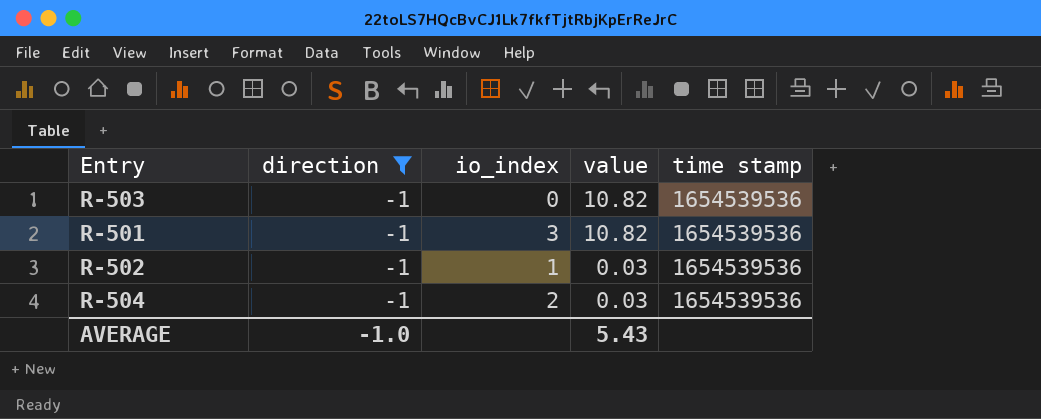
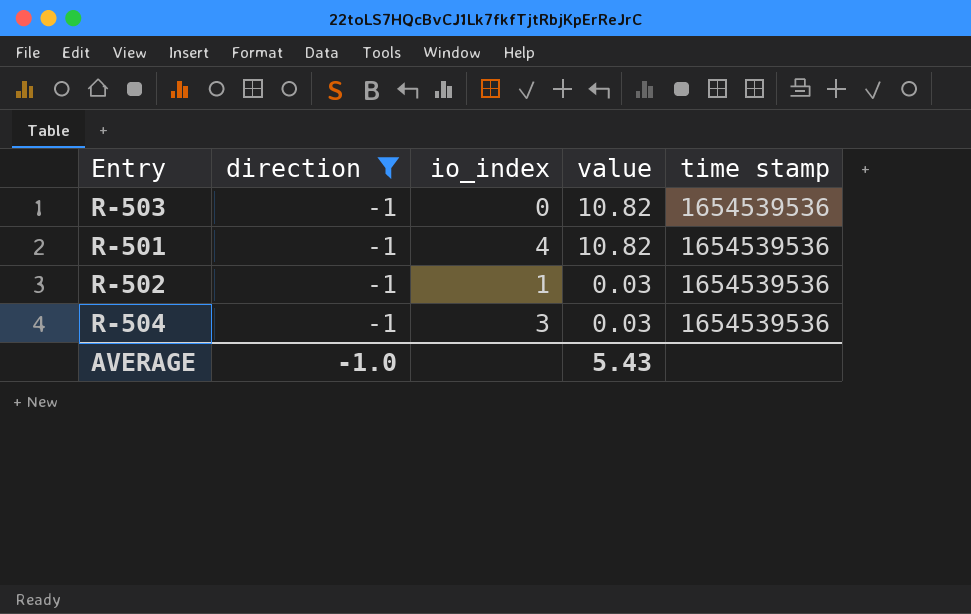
R-501 | io_index: 3 -> 4
R-504 | io_index: 2 -> 3

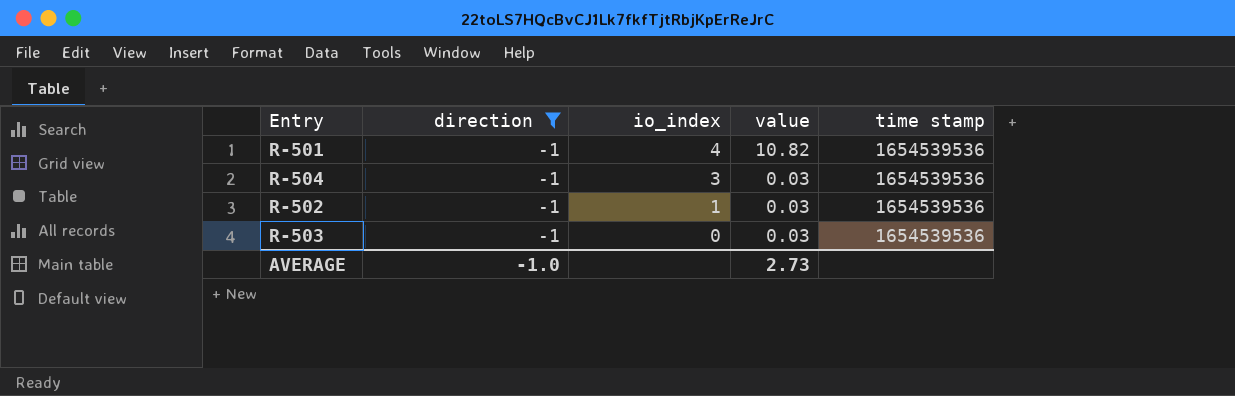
row order: value descending -> io_index descending
R-503 | value: 10.82 -> 0.03
AVERAGE | value: 5.43 -> 2.73

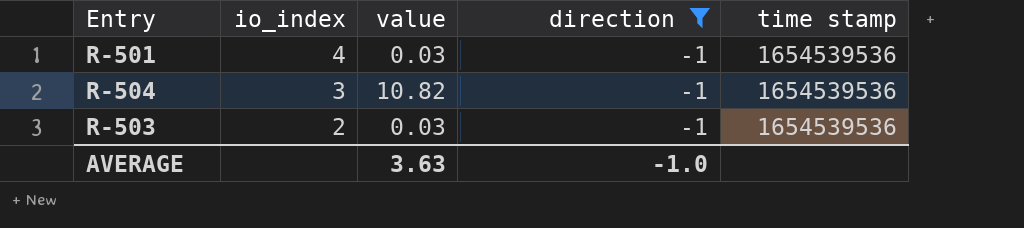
column direction | position: 2 -> 4
row R-502: -1 | 1 | 0.03 | 1654539536 -> none
R-501 | value: 10.82 -> 0.03
R-504 | value: 0.03 -> 10.82
R-503 | io_index: 0 -> 2
AVERAGE | value: 2.73 -> 3.63

